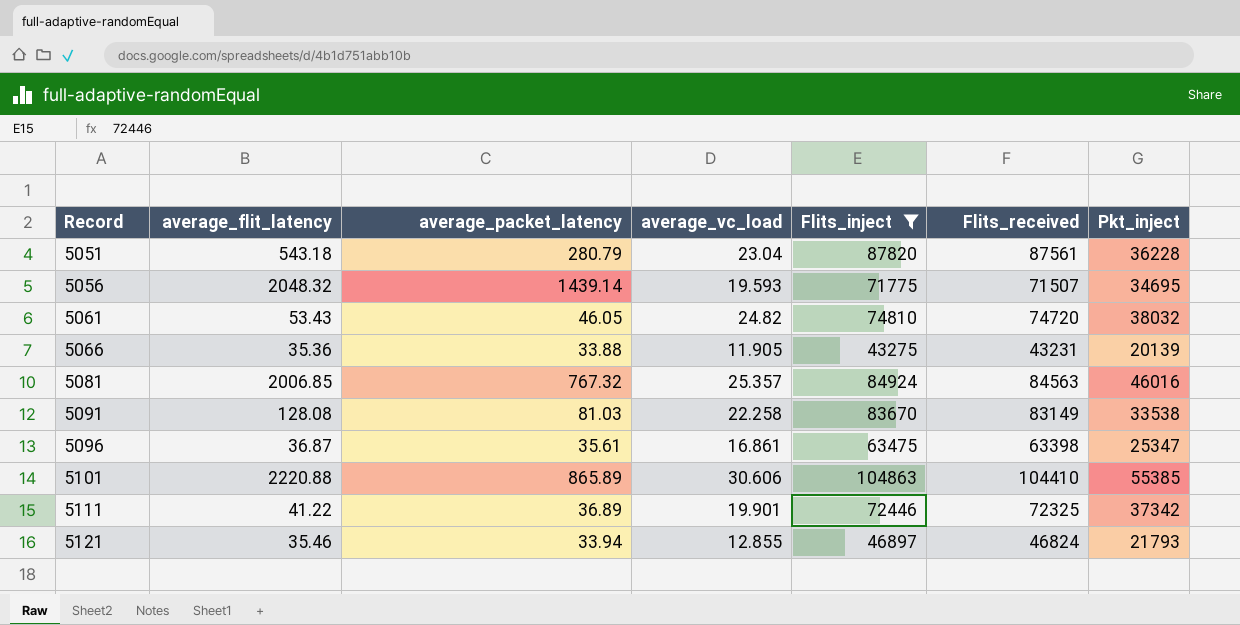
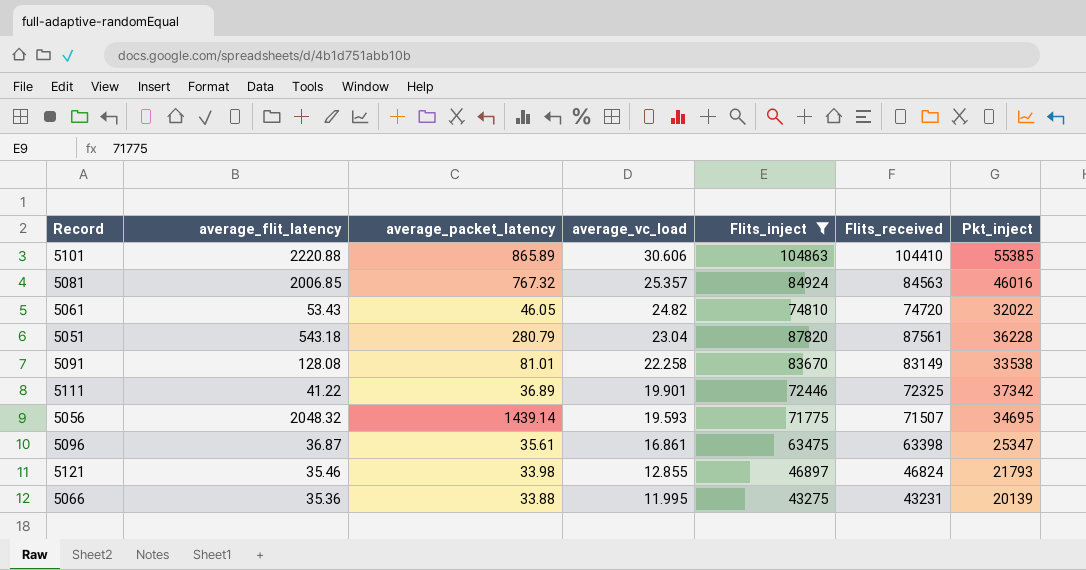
row order: Record ascending -> average_vc_load descending
5061 | Pkt_inject: 38032 -> 32022
5091 | average_packet_latency: 81.03 -> 81.01
5121 | average_packet_latency: 33.94 -> 33.98
5066 | average_vc_load: 11.905 -> 11.995

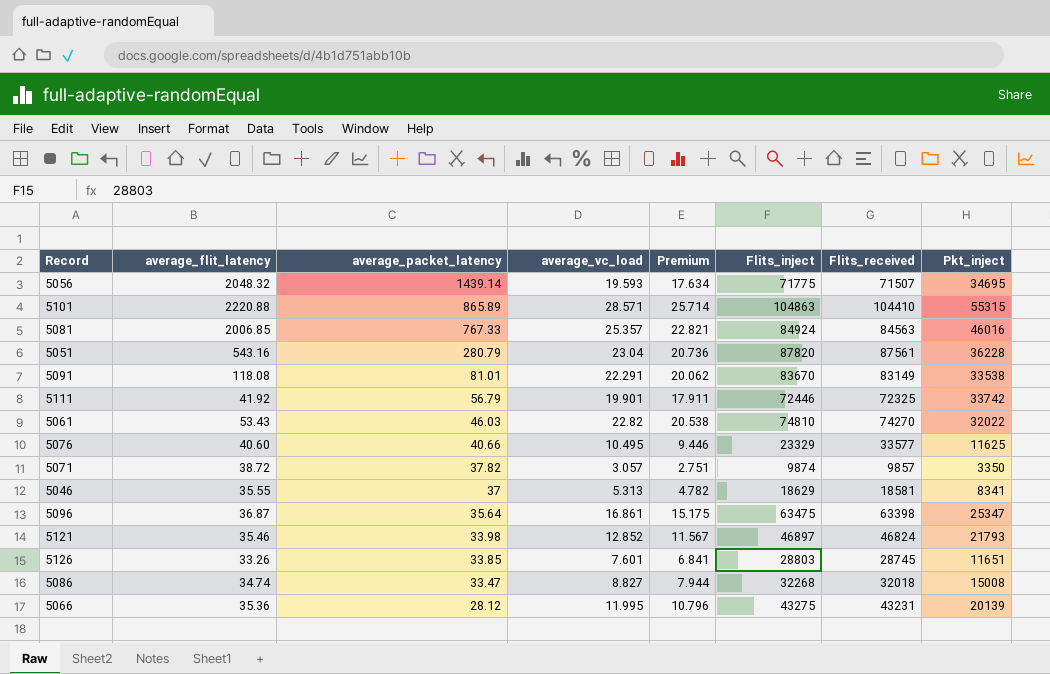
filter: Flits_inject >= 43275 -> none
row order: average_vc_load descending -> average_packet_latency descending
column Premium | formula: none -> [average_vc_load] * 0.9
5101 | average_vc_load: 30.606 -> 28.571
5101 | Pkt_inject: 55385 -> 55315
5081 | average_packet_latency: 767.32 -> 767.33
5051 | average_flit_latency: 543.18 -> 543.16
5091 | average_flit_latency: 128.08 -> 118.08
5091 | average_vc_load: 22.258 -> 22.291
5111 | average_flit_latency: 41.22 -> 41.92
5111 | average_packet_latency: 36.89 -> 56.79
5111 | Pkt_inject: 37342 -> 33742
5061 | average_packet_latency: 46.05 -> 46.03
5061 | average_vc_load: 24.82 -> 22.82
5061 | Flits_received: 74720 -> 74270
5096 | average_packet_latency: 35.61 -> 35.64
5121 | average_vc_load: 12.855 -> 12.852
5066 | average_packet_latency: 33.88 -> 28.12

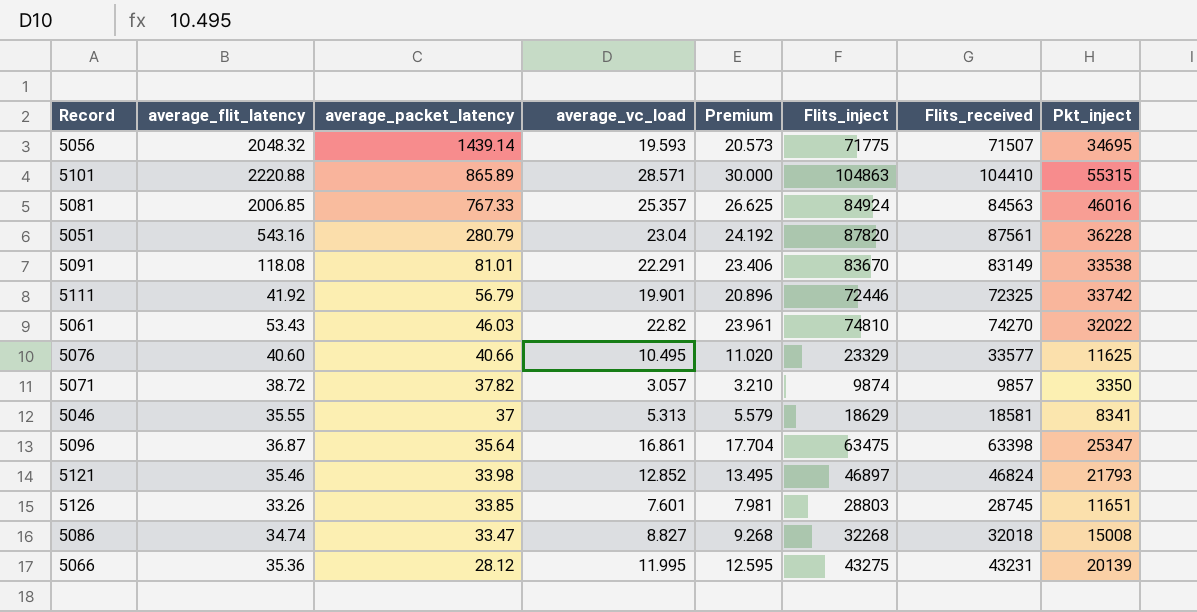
column Premium | formula: [average_vc_load] * 0.9 -> [average_vc_load] * 1.05

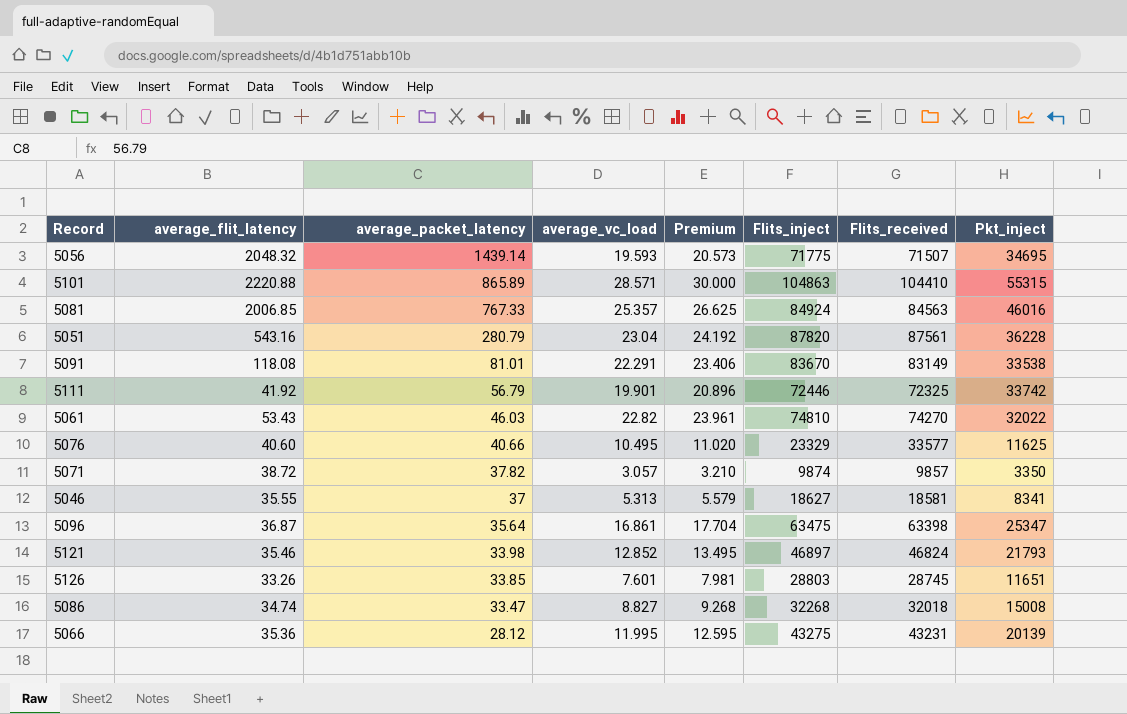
5046 | Flits_inject: 18629 -> 18627

